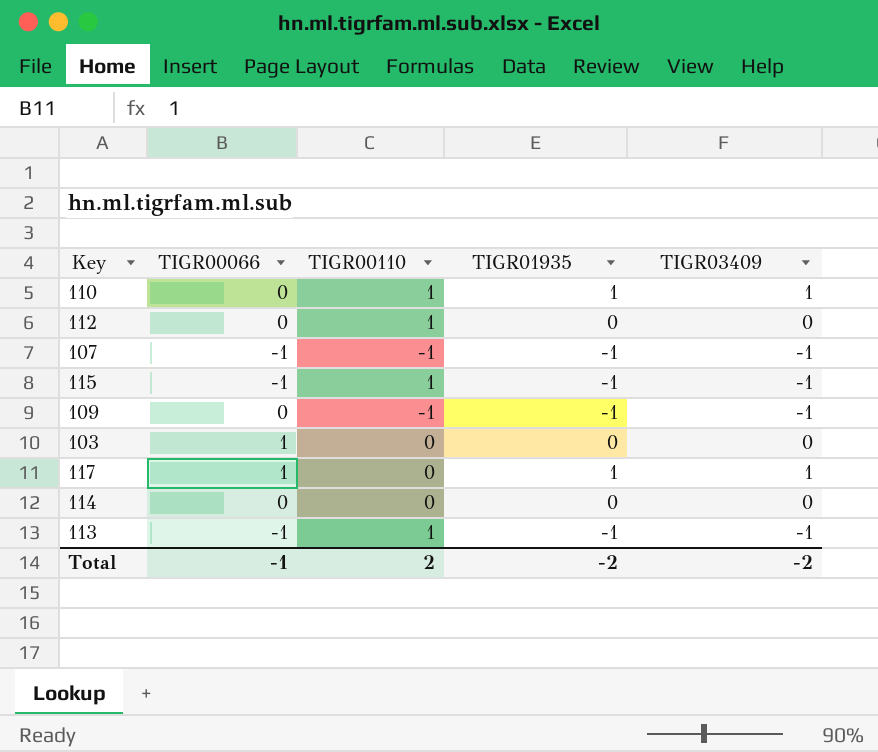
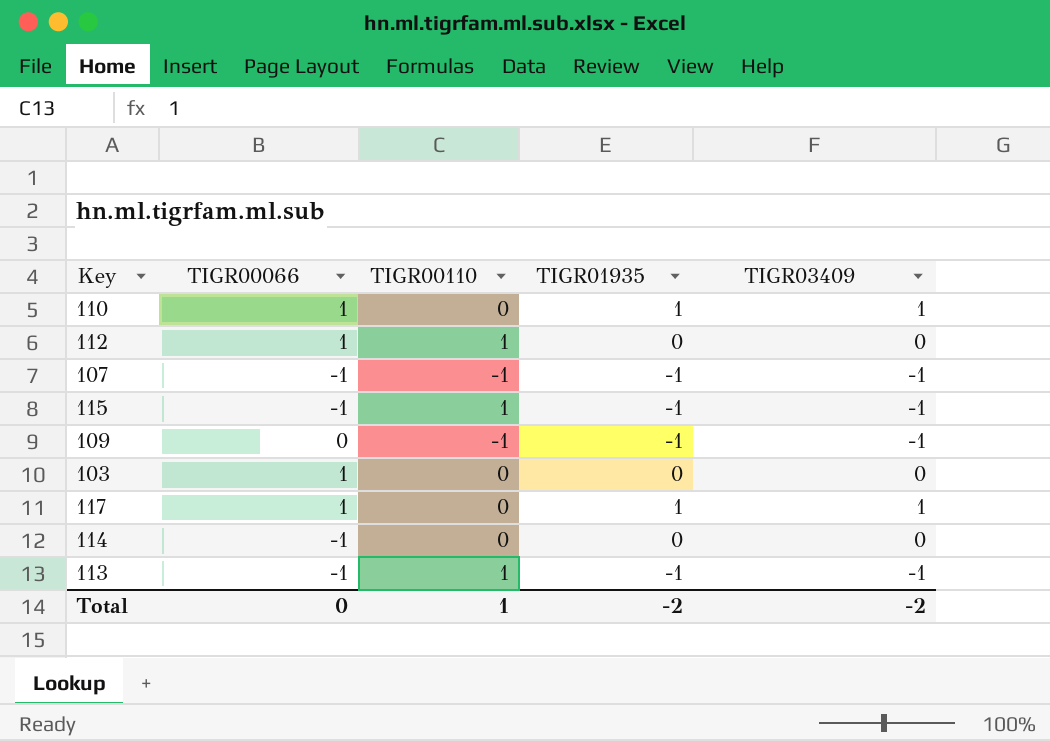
110 | TIGR00066: 0 -> 1
110 | TIGR00110: 1 -> 0
112 | TIGR00066: 0 -> 1
114 | TIGR00066: 0 -> -1
Total | TIGR00066: -1 -> 0
Total | TIGR00110: 2 -> 1

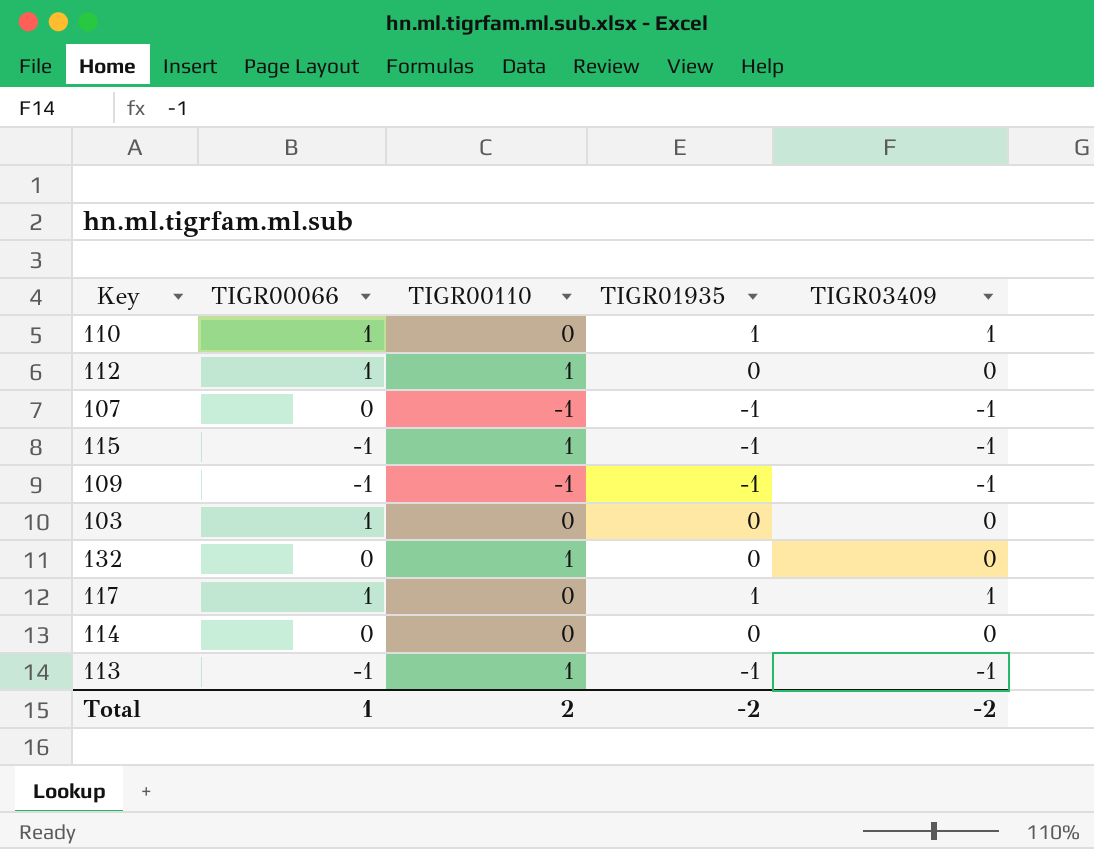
107 | TIGR00066: -1 -> 0
109 | TIGR00066: 0 -> -1
row 132: none -> 0 | 1 | 0 | 0
114 | TIGR00066: -1 -> 0
Total | TIGR00066: 0 -> 1
Total | TIGR00110: 1 -> 2

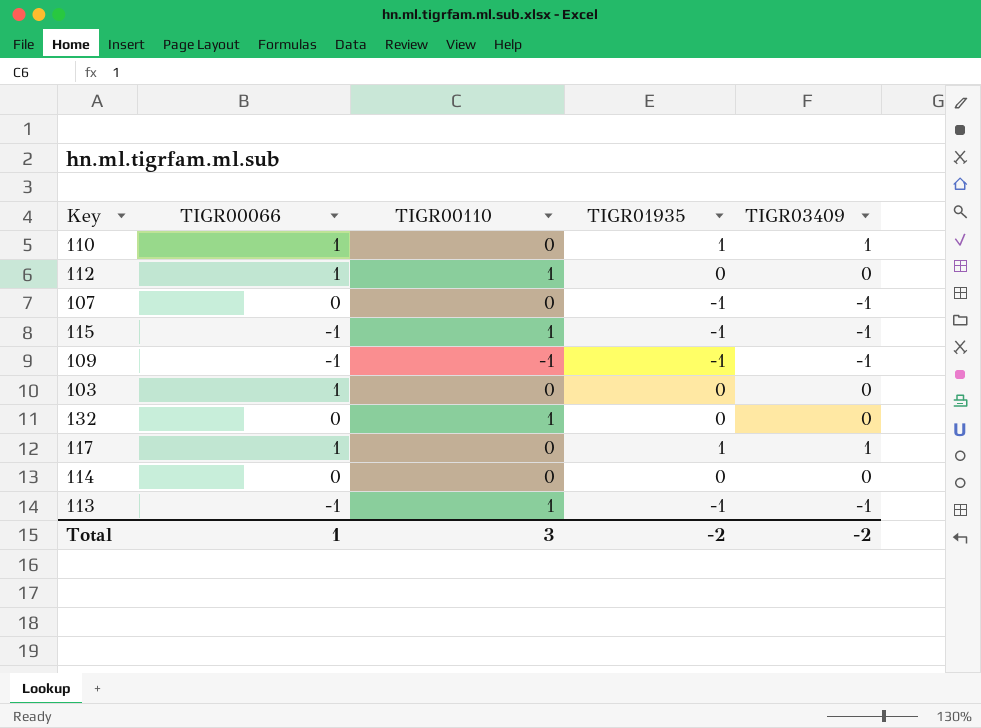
107 | TIGR00110: -1 -> 0
Total | TIGR00110: 2 -> 3

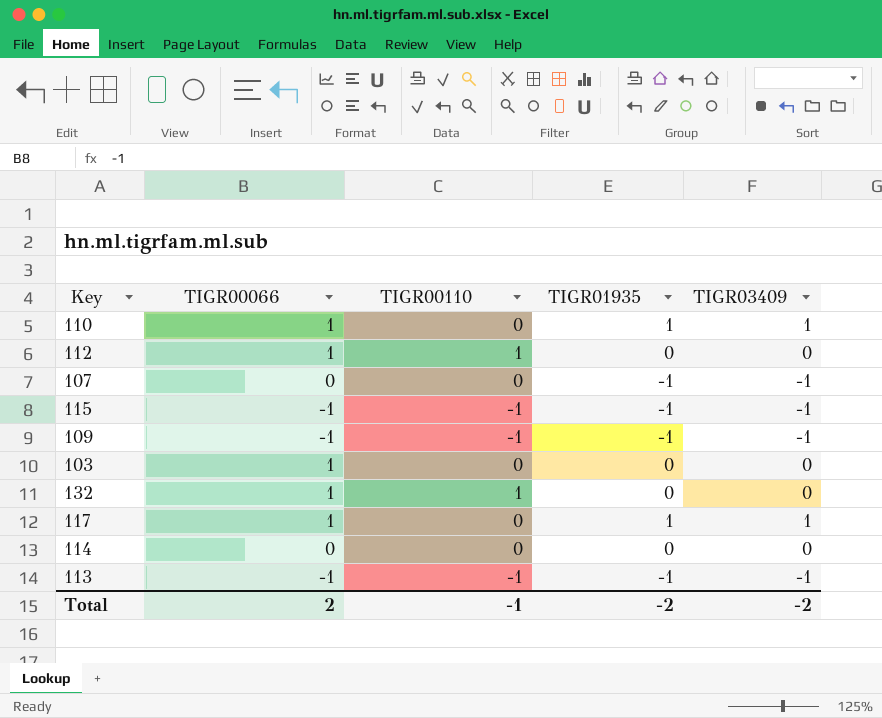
115 | TIGR00110: 1 -> -1
132 | TIGR00066: 0 -> 1
113 | TIGR00110: 1 -> -1
Total | TIGR00066: 1 -> 2
Total | TIGR00110: 3 -> -1

